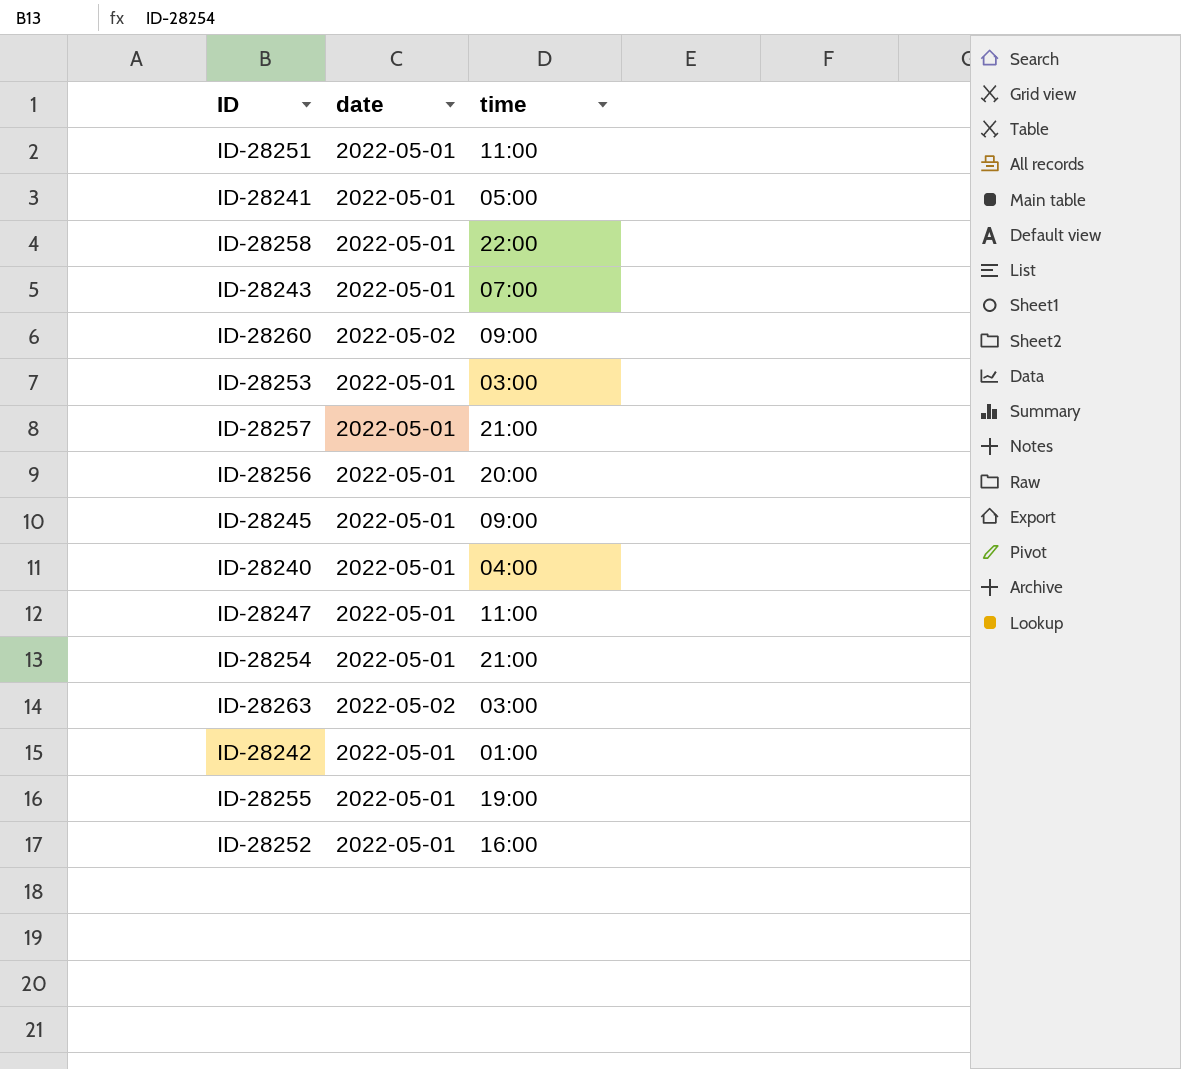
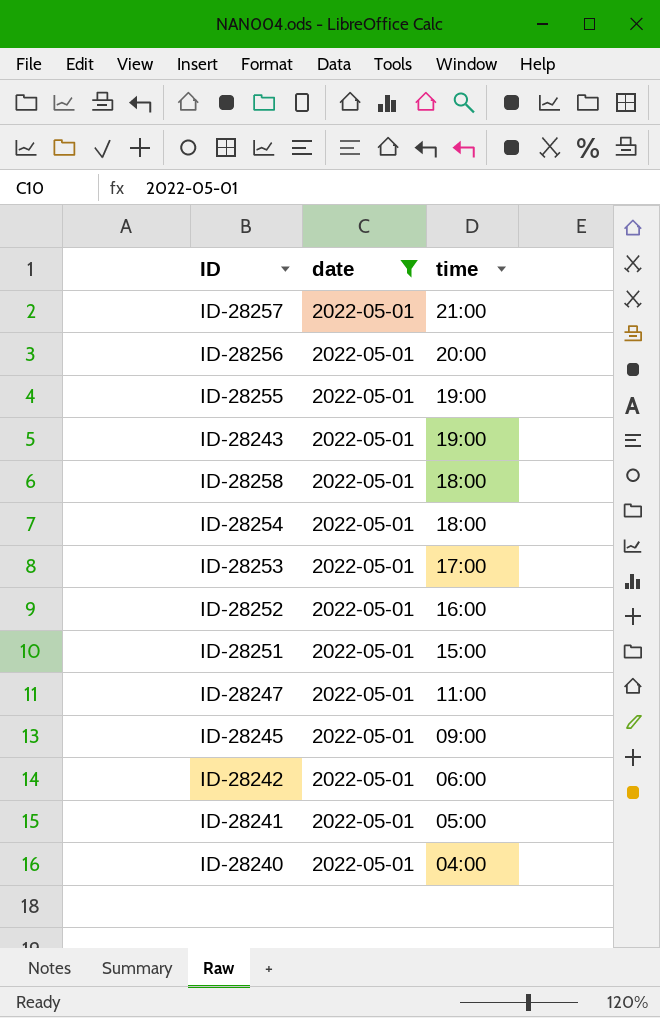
filter: none -> date = 2022-05-01
row order: none -> time descending
ID-28243 | time: 07:00 -> 19:00
ID-28258 | time: 22:00 -> 18:00
ID-28254 | time: 21:00 -> 18:00
ID-28253 | time: 03:00 -> 17:00
ID-28251 | time: 11:00 -> 15:00
ID-28242 | time: 01:00 -> 06:00

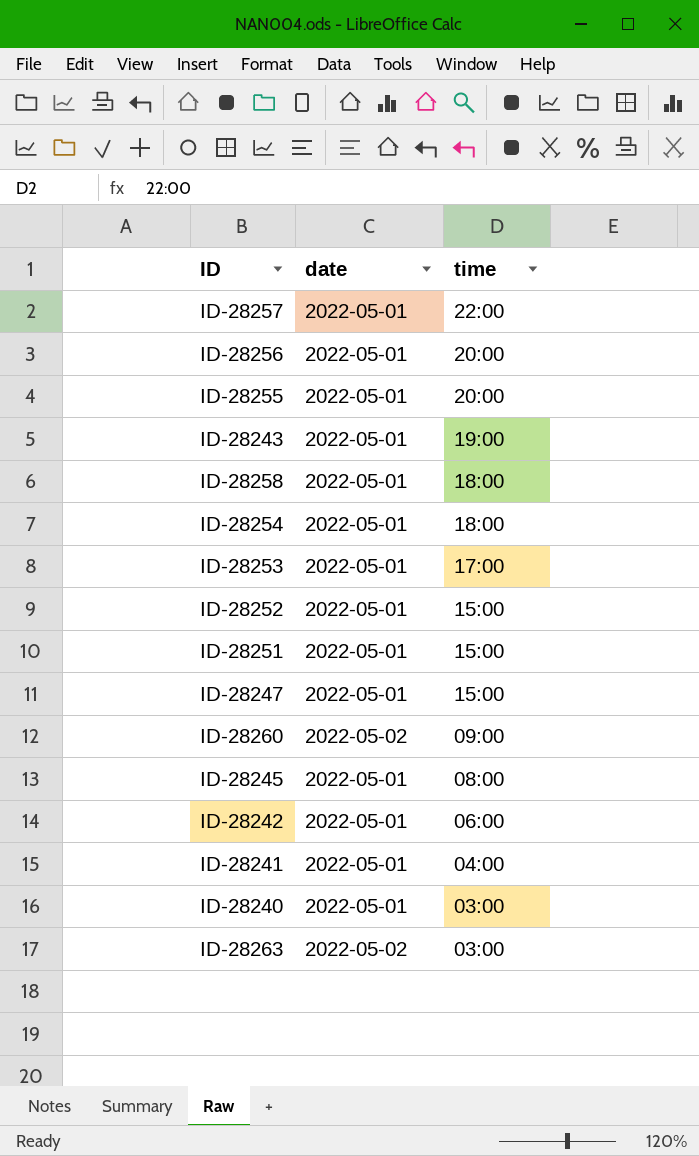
filter: date = 2022-05-01 -> none
ID-28257 | time: 21:00 -> 22:00
ID-28255 | time: 19:00 -> 20:00
ID-28252 | time: 16:00 -> 15:00
ID-28247 | time: 11:00 -> 15:00
ID-28245 | time: 09:00 -> 08:00
ID-28241 | time: 05:00 -> 04:00
ID-28240 | time: 04:00 -> 03:00

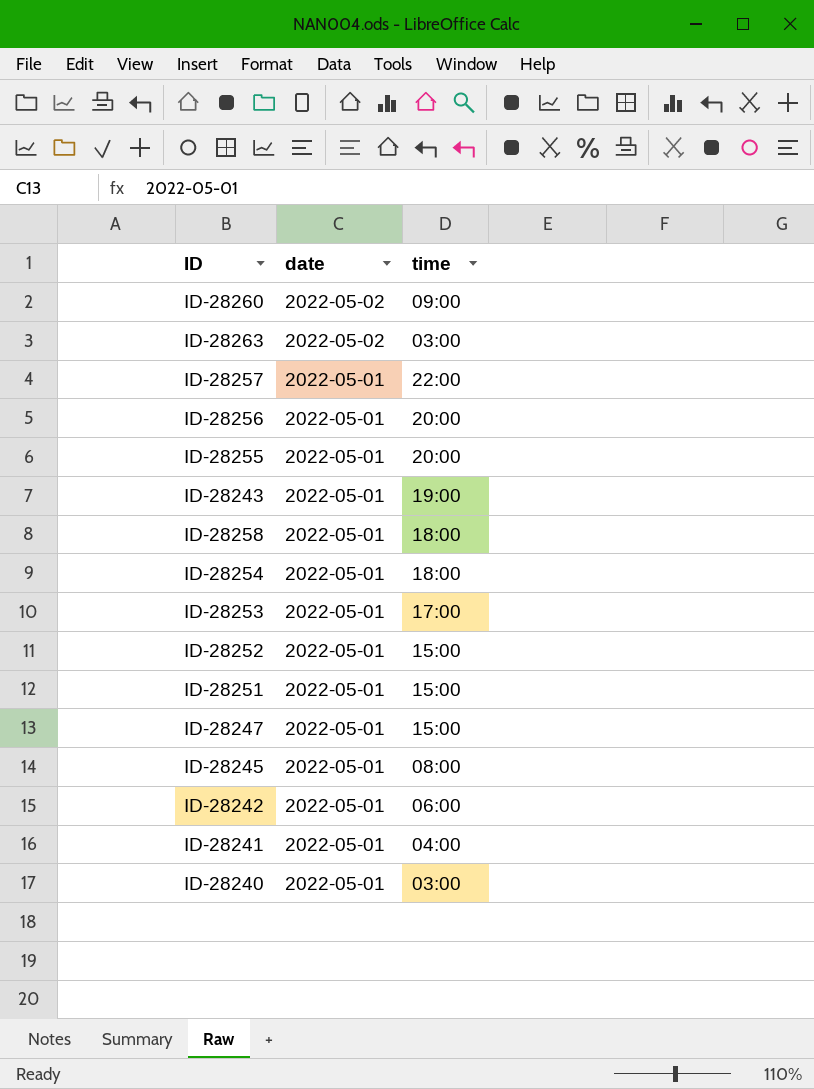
row order: time descending -> date descending

